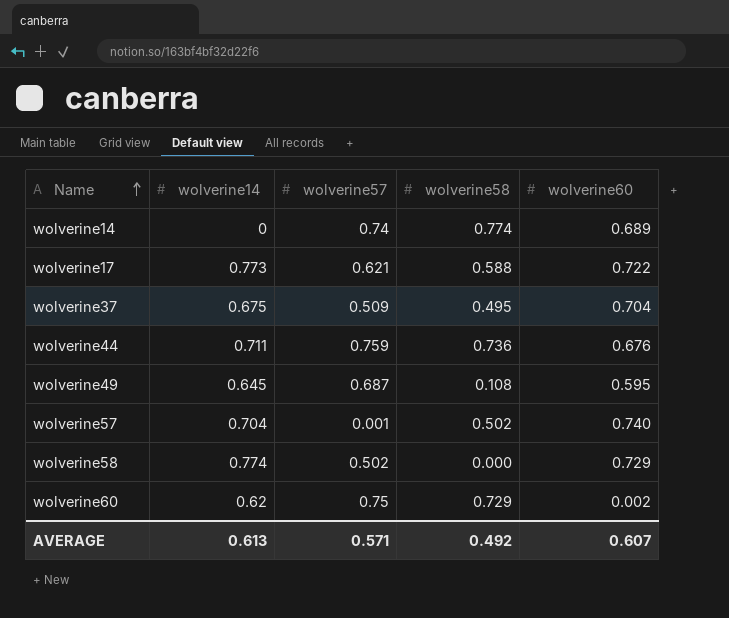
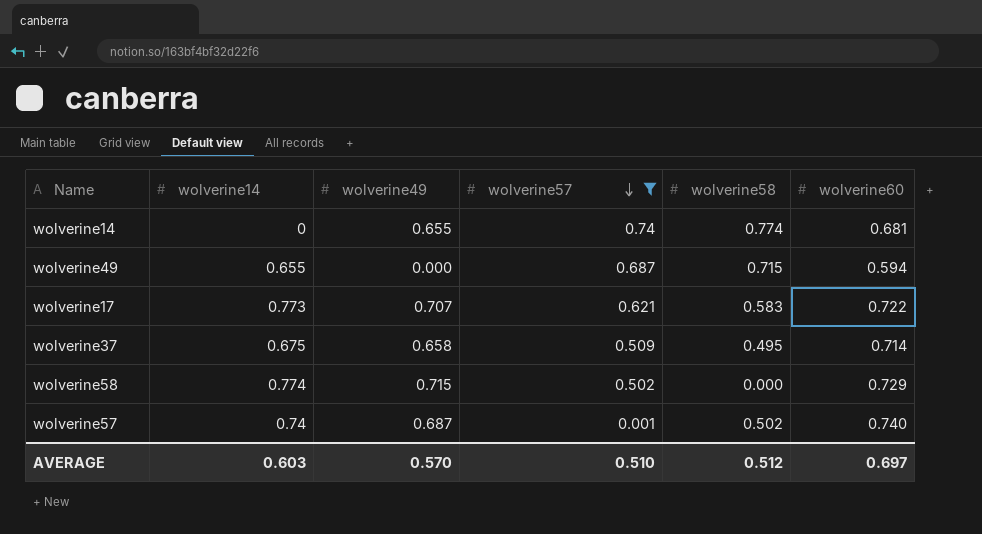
filter: none -> wolverine57 <= 0.74
row order: Name ascending -> wolverine57 descending
column wolverine49 | position: none -> 3
wolverine14 | wolverine60: 0.689 -> 0.681
wolverine49 | wolverine14: 0.645 -> 0.655
wolverine49 | wolverine58: 0.108 -> 0.715
wolverine49 | wolverine60: 0.595 -> 0.594
wolverine17 | wolverine58: 0.588 -> 0.583
wolverine37 | wolverine60: 0.704 -> 0.714
wolverine57 | wolverine14: 0.704 -> 0.74
AVERAGE | wolverine14: 0.613 -> 0.603
AVERAGE | wolverine57: 0.571 -> 0.510
AVERAGE | wolverine58: 0.492 -> 0.512
AVERAGE | wolverine60: 0.607 -> 0.697

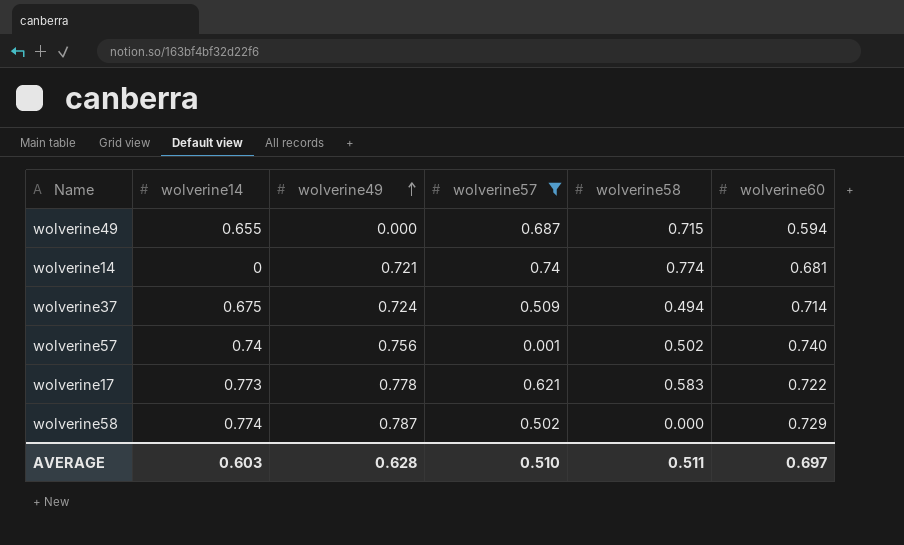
row order: wolverine57 descending -> wolverine49 ascending
wolverine14 | wolverine49: 0.655 -> 0.721
wolverine37 | wolverine49: 0.658 -> 0.724
wolverine37 | wolverine58: 0.495 -> 0.494
wolverine57 | wolverine49: 0.687 -> 0.756
wolverine17 | wolverine49: 0.707 -> 0.778
wolverine58 | wolverine49: 0.715 -> 0.787
AVERAGE | wolverine49: 0.570 -> 0.628
AVERAGE | wolverine58: 0.512 -> 0.511

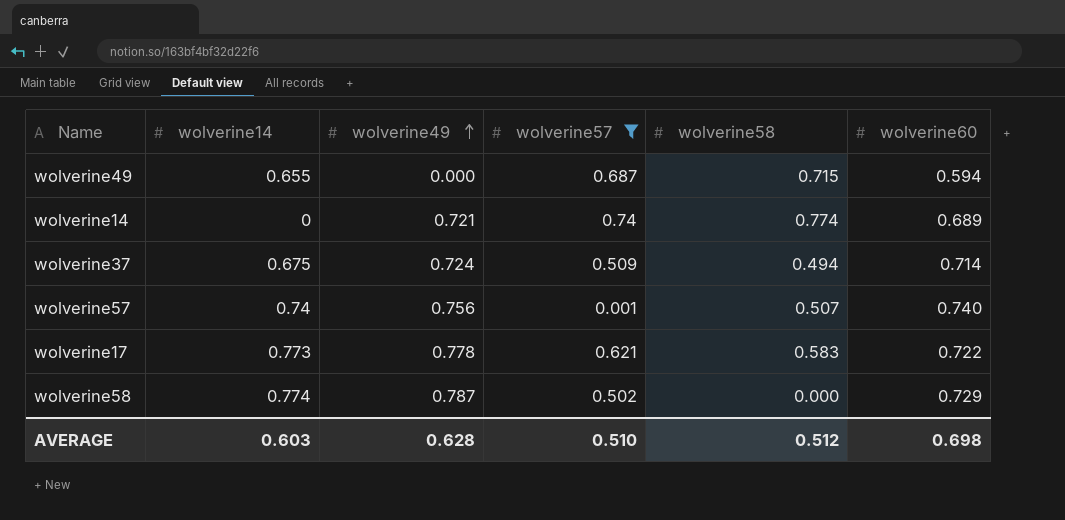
wolverine14 | wolverine60: 0.681 -> 0.689
wolverine57 | wolverine58: 0.502 -> 0.507
AVERAGE | wolverine58: 0.511 -> 0.512
AVERAGE | wolverine60: 0.697 -> 0.698

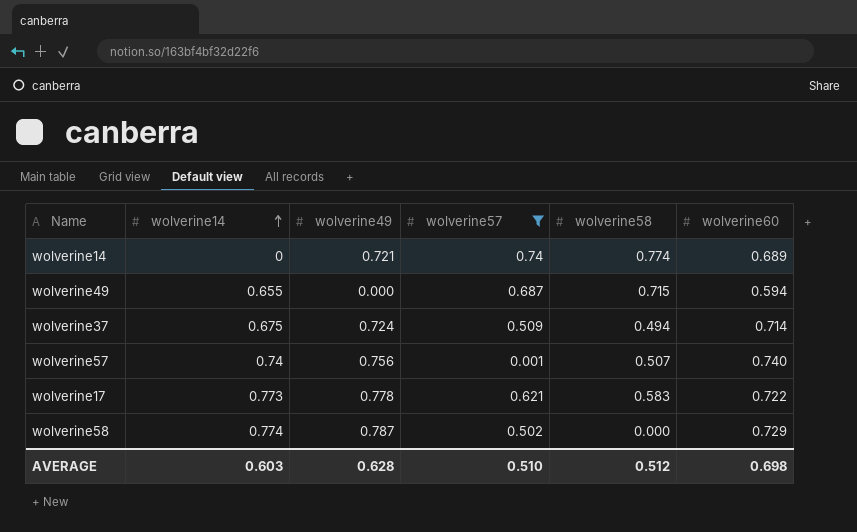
row order: wolverine49 ascending -> wolverine14 ascending

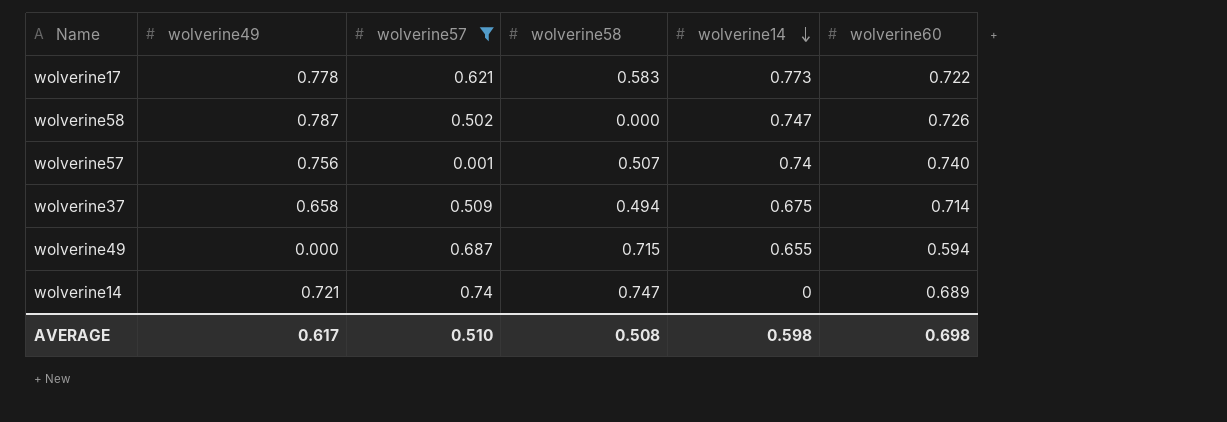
row order: wolverine14 ascending -> wolverine14 descending
column wolverine14 | position: 2 -> 5
wolverine58 | wolverine14: 0.774 -> 0.747
wolverine58 | wolverine60: 0.729 -> 0.726
wolverine37 | wolverine49: 0.724 -> 0.658
wolverine14 | wolverine58: 0.774 -> 0.747
AVERAGE | wolverine49: 0.628 -> 0.617
AVERAGE | wolverine58: 0.512 -> 0.508
AVERAGE | wolverine14: 0.603 -> 0.598

